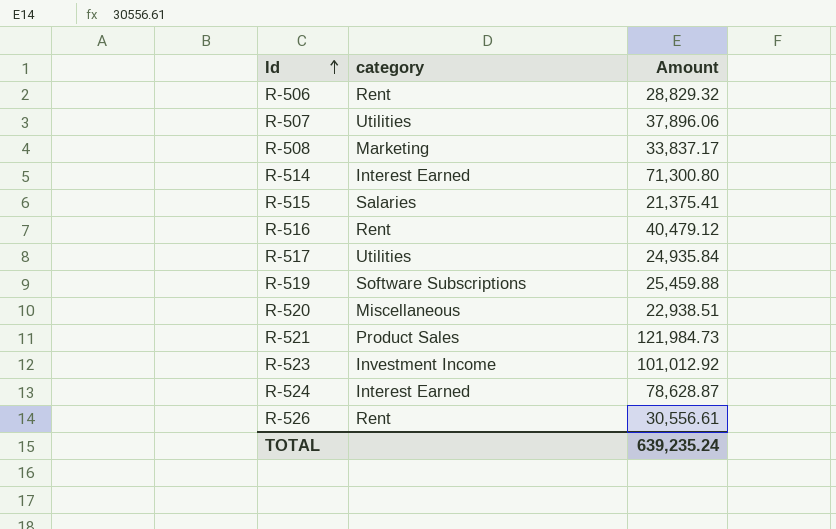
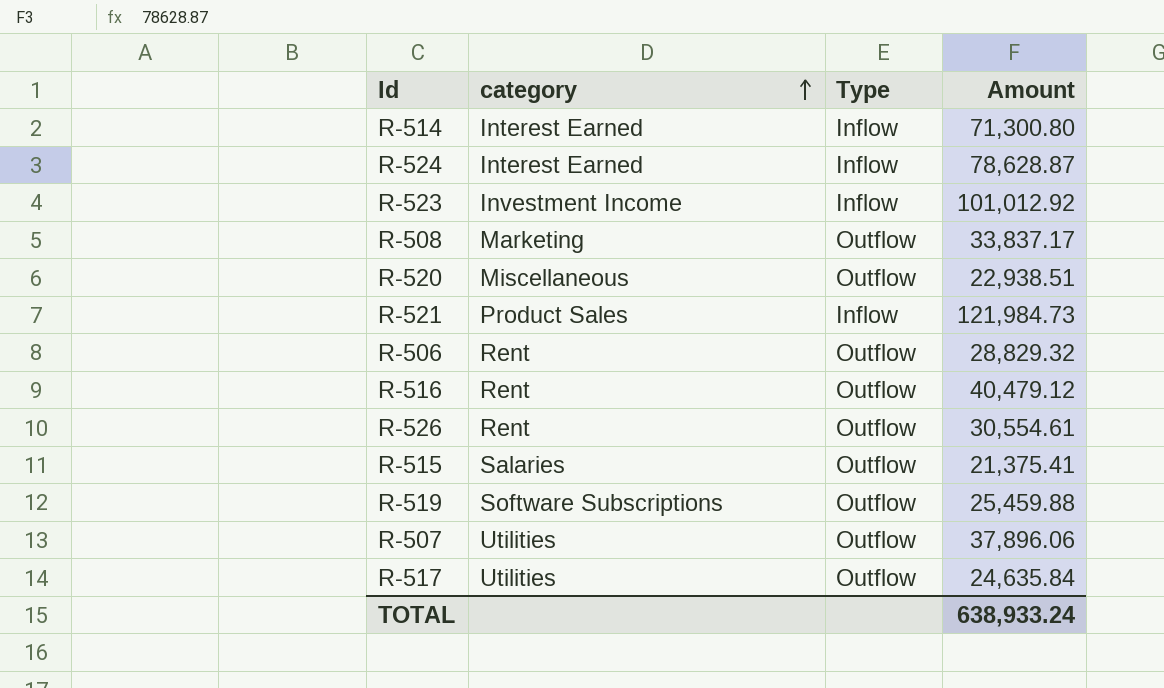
row order: Id ascending -> category ascending
column Type | position: none -> 3
R-526 | Amount: 30,556.61 -> 30,554.61
R-517 | Amount: 24,935.84 -> 24,635.84
TOTAL | Amount: 639,235.24 -> 638,933.24

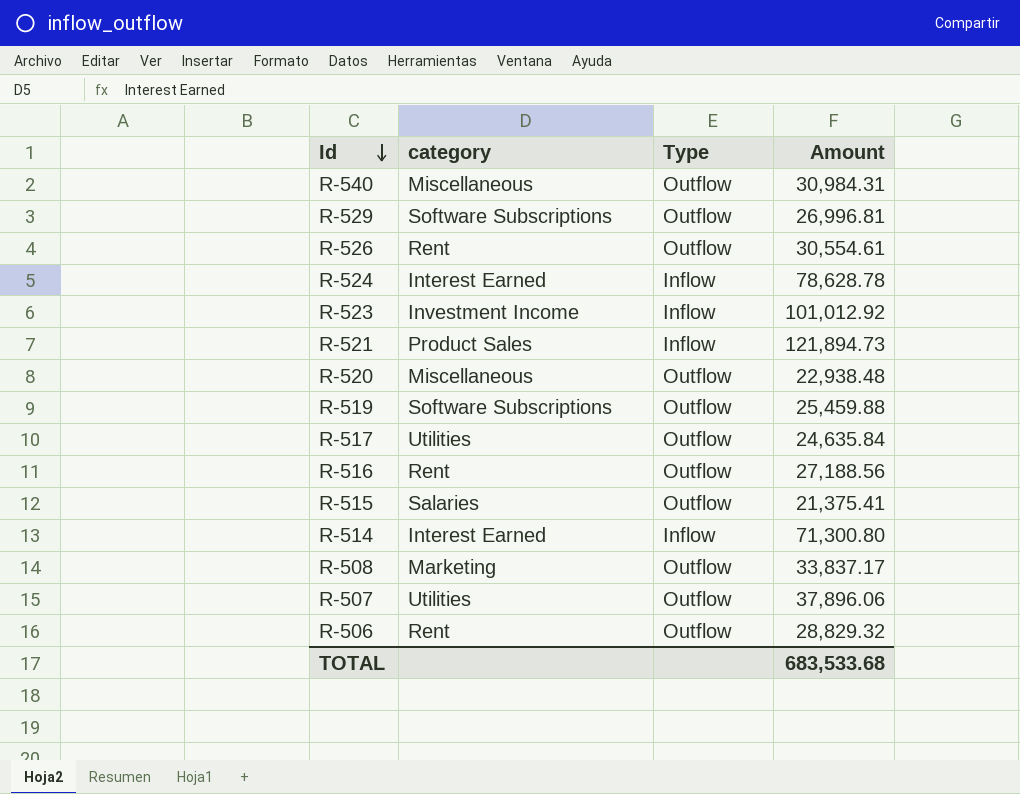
row order: category ascending -> Id descending
row R-540: none -> Miscellaneous | Outflow | 30,984.31
row R-529: none -> Software Subscriptions | Outflow | 26,996.81
R-524 | Amount: 78,628.87 -> 78,628.78
R-521 | Amount: 121,984.73 -> 121,894.73
R-520 | Amount: 22,938.51 -> 22,938.48
R-516 | Amount: 40,479.12 -> 27,188.56
TOTAL | Amount: 638,933.24 -> 683,533.68

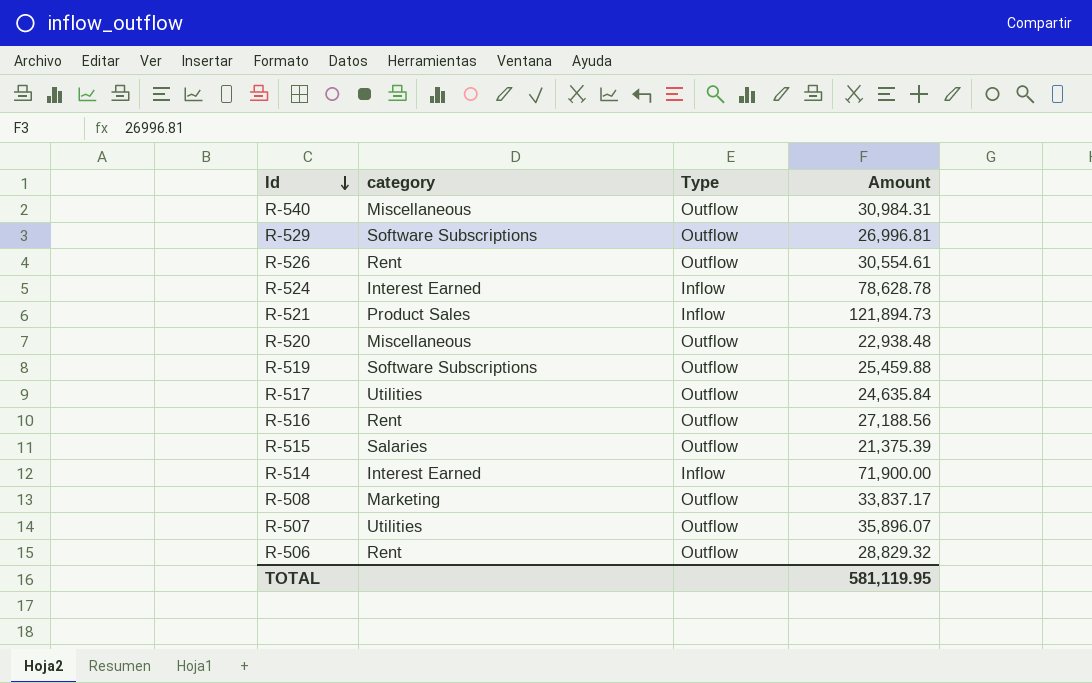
row R-523: Investment Income | Inflow | 101,012.92 -> none
R-515 | Amount: 21,375.41 -> 21,375.39
R-514 | Amount: 71,300.80 -> 71,900.00
R-507 | Amount: 37,896.06 -> 35,896.07
TOTAL | Amount: 683,533.68 -> 581,119.95

